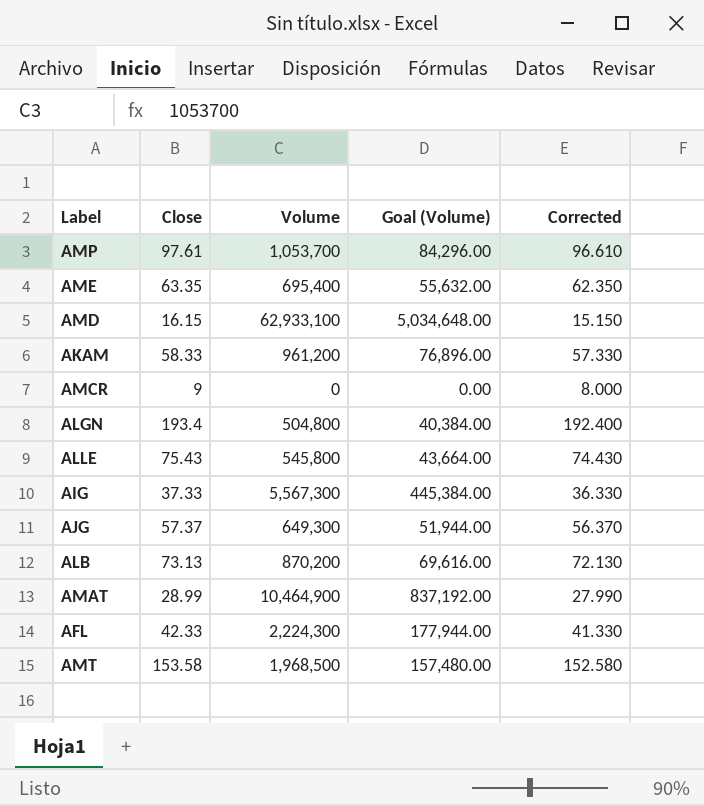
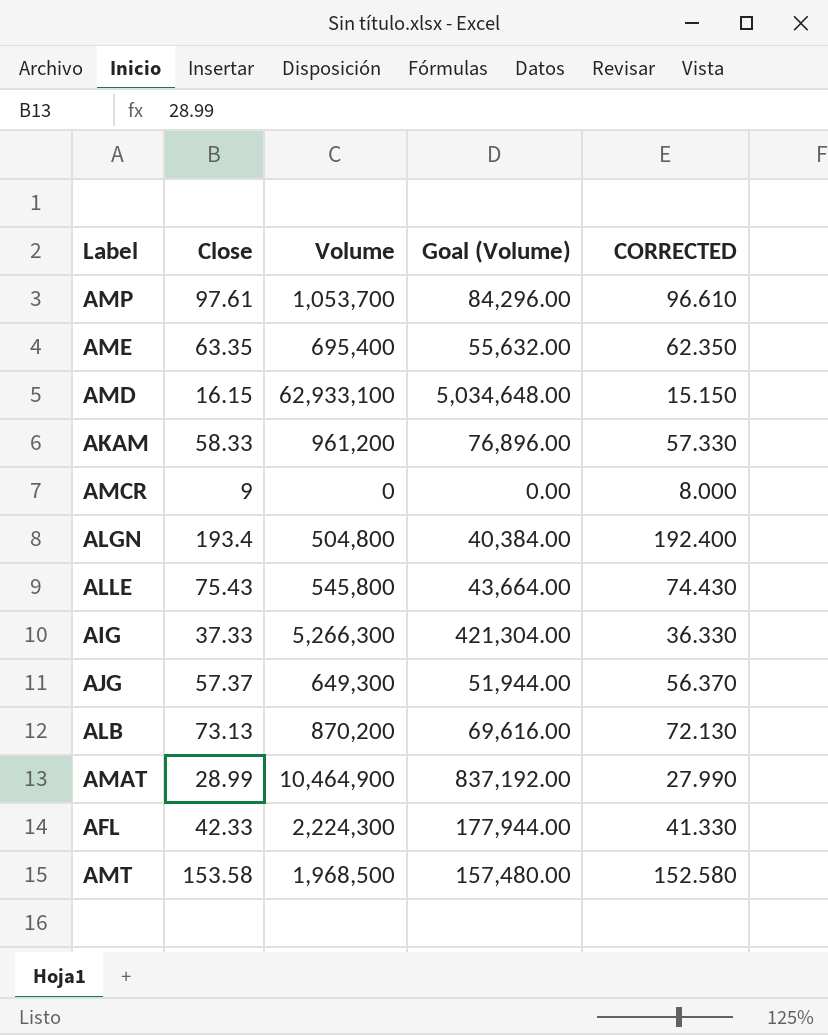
column name: Corrected -> CORRECTED
AIG | Volume: 5,567,300 -> 5,266,300
AIG | Goal (Volume): 445,384.00 -> 421,304.00

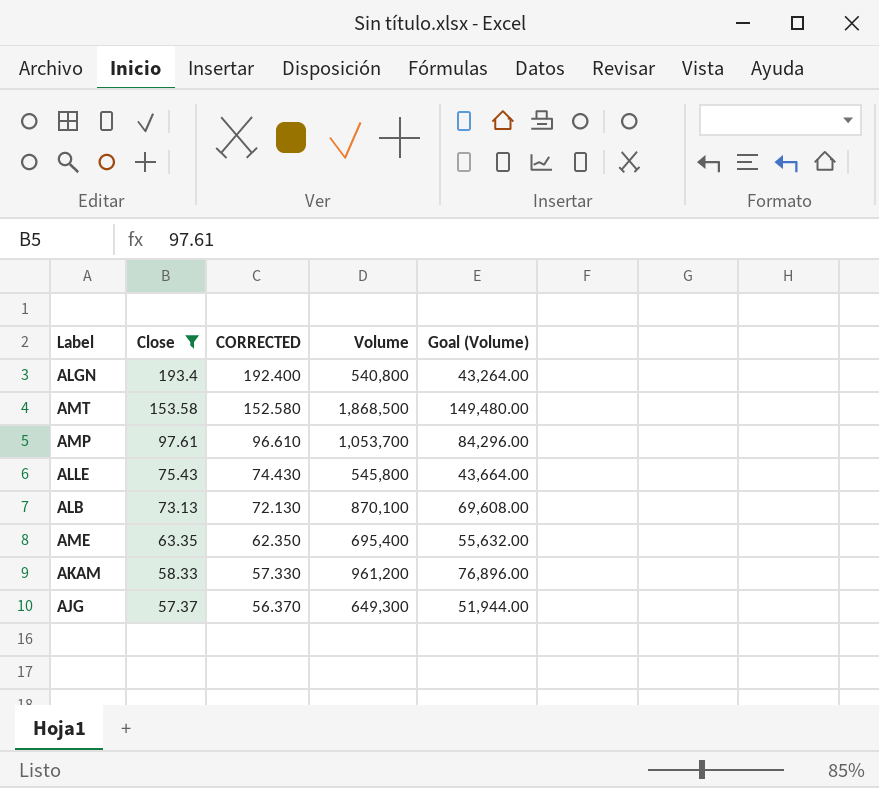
filter: none -> Close >= 57.37
row order: none -> Close descending
column CORRECTED | position: 5 -> 3
ALGN | Volume: 504,800 -> 540,800
ALGN | Goal (Volume): 40,384.00 -> 43,264.00
AMT | Volume: 1,968,500 -> 1,868,500
AMT | Goal (Volume): 157,480.00 -> 149,480.00
ALB | Volume: 870,200 -> 870,100
ALB | Goal (Volume): 69,616.00 -> 69,608.00

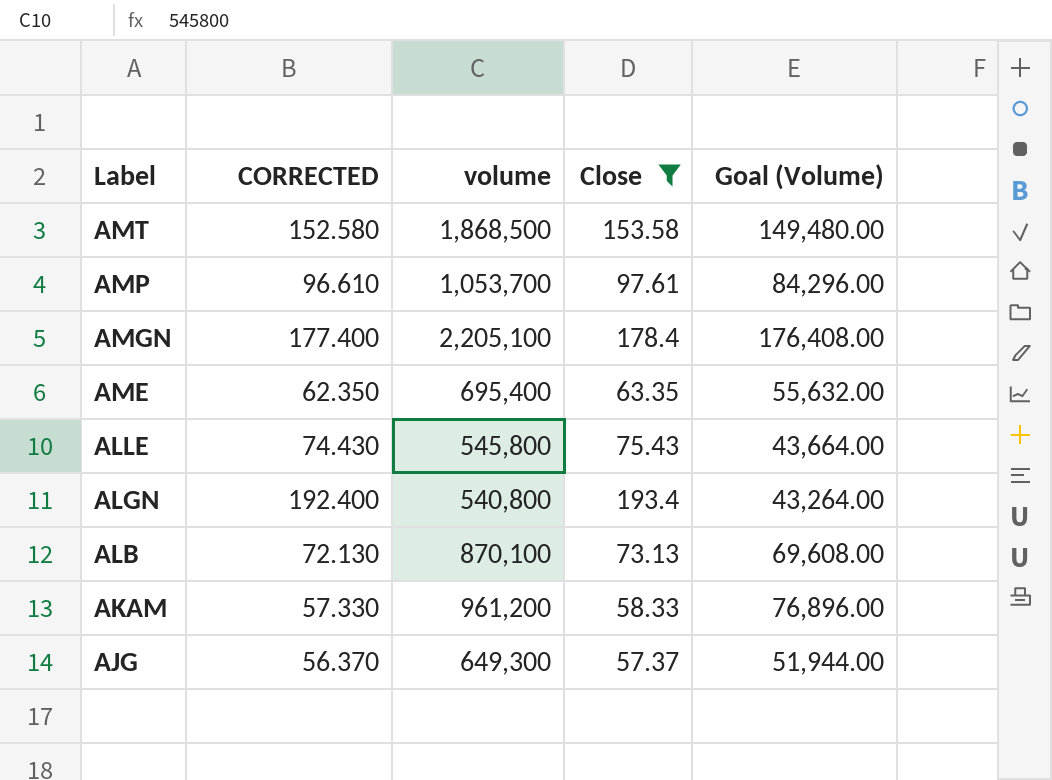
row order: Close descending -> Label descending
column name: Volume -> volume
column Close | position: 2 -> 4
row AMGN: none -> 177.400 | 2,205,100 | 178.4 | 176,408.00

